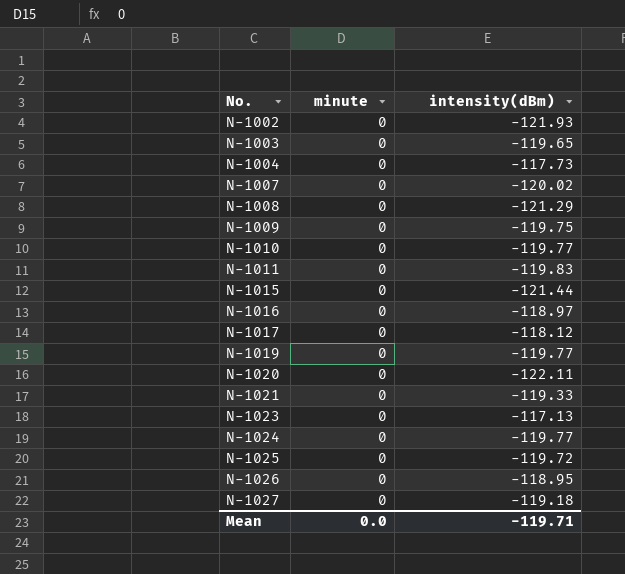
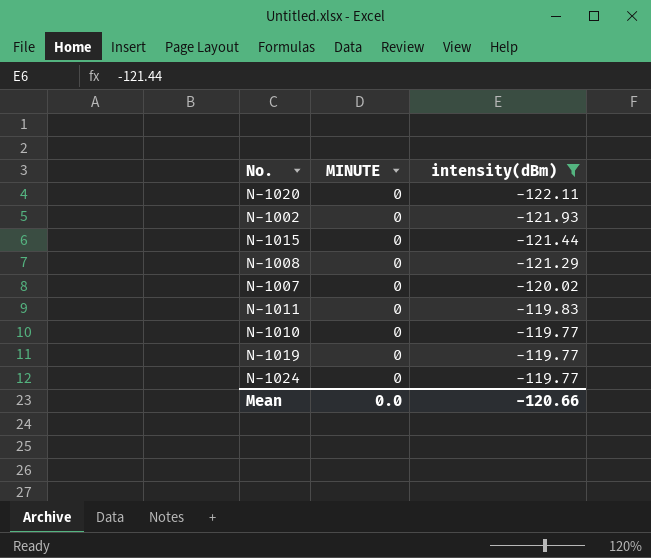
filter: none -> intensity(dBm) <= -119.77
row order: No. ascending -> intensity(dBm) ascending
column name: minute -> MINUTE
Mean | intensity(dBm): -119.71 -> -120.66

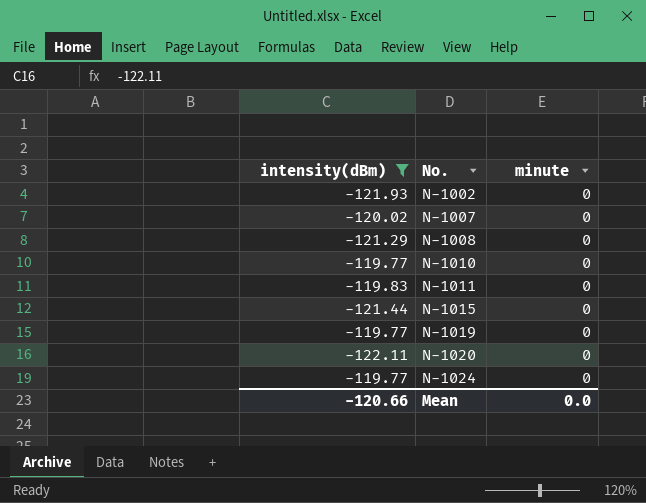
row order: intensity(dBm) ascending -> No. ascending
column intensity(dBm) | position: 3 -> 1
column name: MINUTE -> minute

